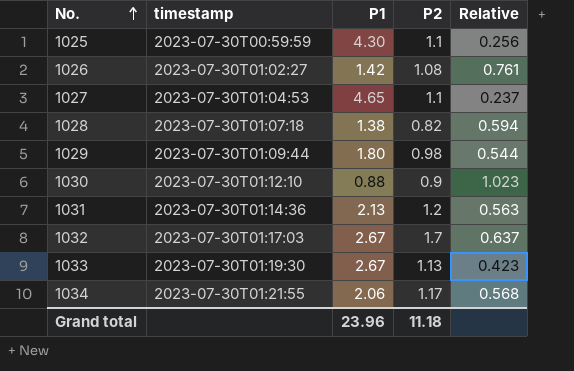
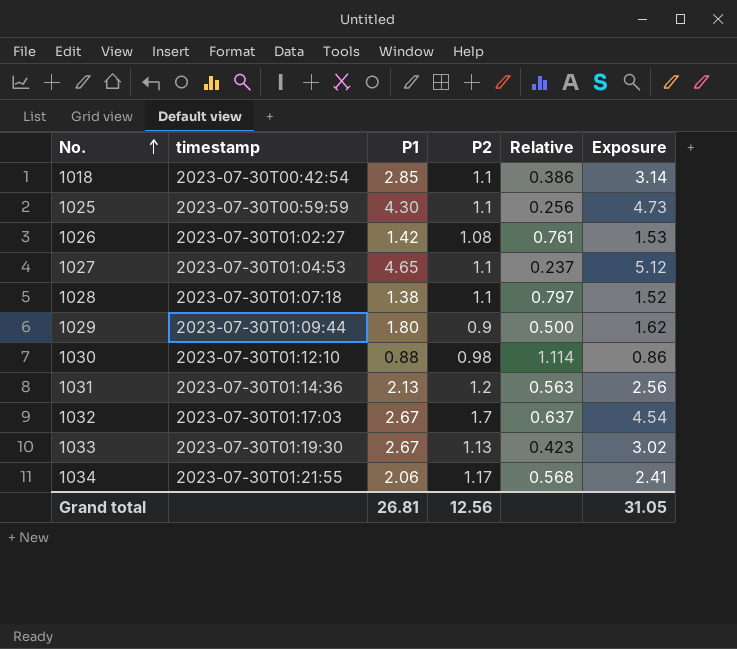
column Exposure | formula: none -> [P1] * [P2]
row 1018: none -> 2023-07-30T00:42:54 | 2.85 | 1.1 | 0.386 | 3.14
1028 | P2: 0.82 -> 1.1
1028 | Relative: 0.594 -> 0.797
1029 | P2: 0.98 -> 0.9
1029 | Relative: 0.544 -> 0.500
1030 | P2: 0.9 -> 0.98
1030 | Relative: 1.023 -> 1.114
Grand total | P1: 23.96 -> 26.81
Grand total | P2: 11.18 -> 12.56

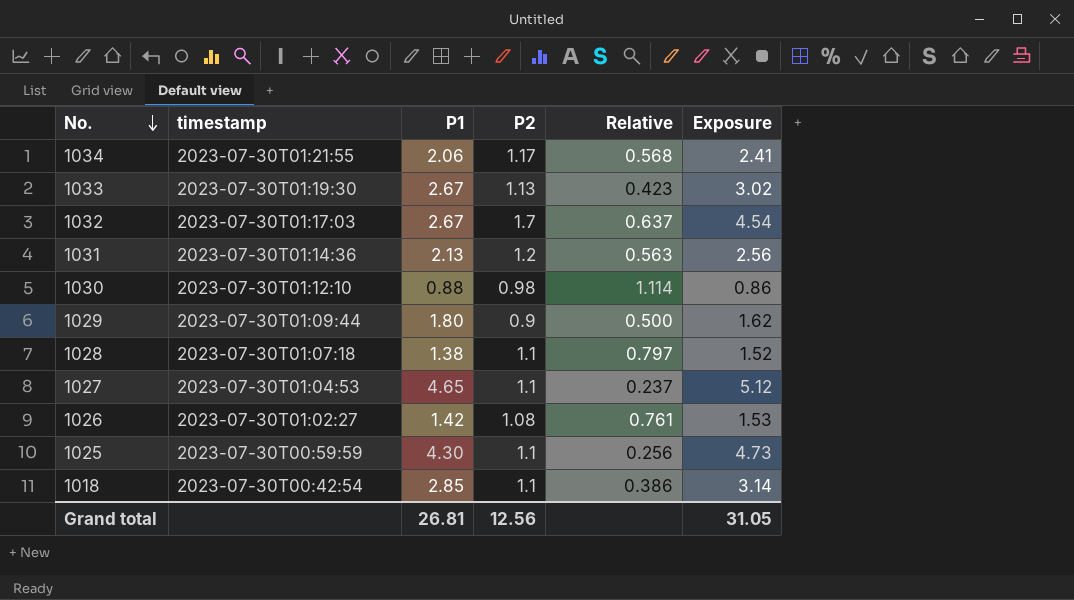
row order: No. ascending -> No. descending

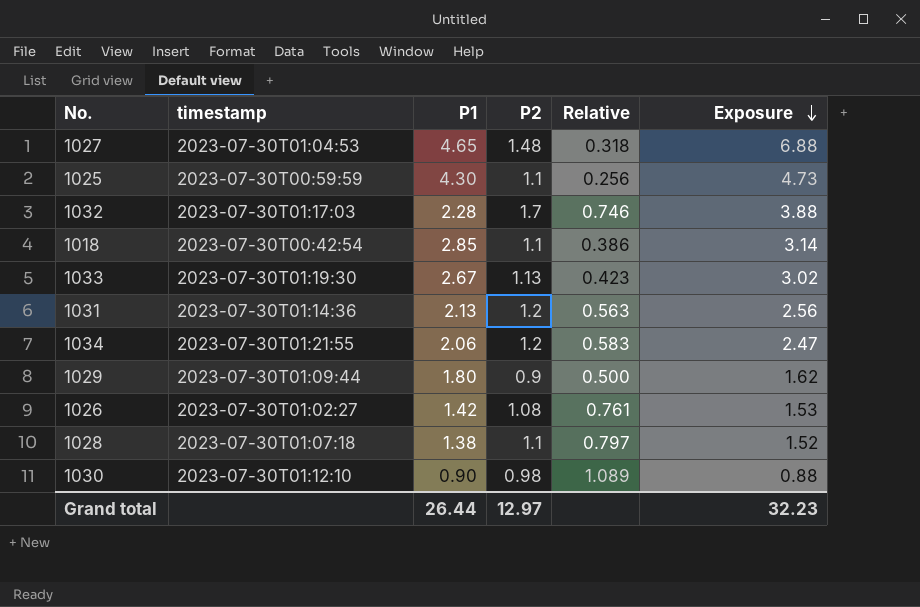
row order: No. descending -> Exposure descending
1027 | P2: 1.1 -> 1.48
1027 | Relative: 0.237 -> 0.318
1027 | Exposure: 5.12 -> 6.88
1032 | P1: 2.67 -> 2.28
1032 | Relative: 0.637 -> 0.746
1032 | Exposure: 4.54 -> 3.88
1034 | P2: 1.17 -> 1.2
1034 | Relative: 0.568 -> 0.583
1034 | Exposure: 2.41 -> 2.47
1030 | P1: 0.88 -> 0.90
1030 | Relative: 1.114 -> 1.089
1030 | Exposure: 0.86 -> 0.88
Grand total | P1: 26.81 -> 26.44
Grand total | P2: 12.56 -> 12.97
Grand total | Exposure: 31.05 -> 32.23

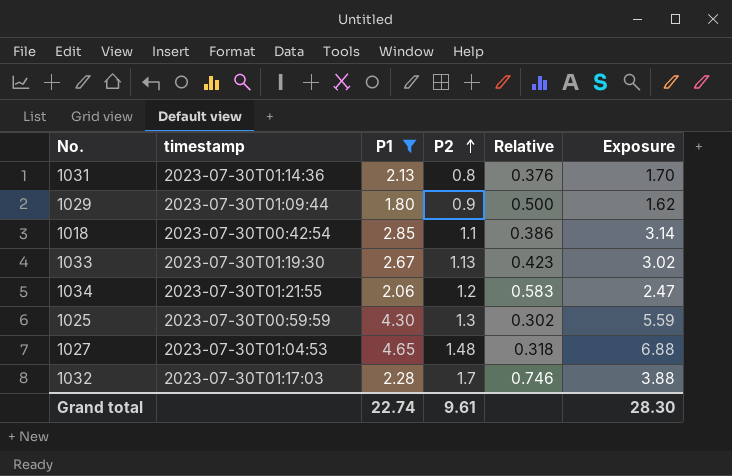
filter: none -> P1 >= 1.80
row order: Exposure descending -> P2 ascending
1031 | P2: 1.2 -> 0.8
1031 | Relative: 0.563 -> 0.376
1031 | Exposure: 2.56 -> 1.70
1025 | P2: 1.1 -> 1.3
1025 | Relative: 0.256 -> 0.302
1025 | Exposure: 4.73 -> 5.59
Grand total | P1: 26.44 -> 22.74
Grand total | P2: 12.97 -> 9.61
Grand total | Exposure: 32.23 -> 28.30

